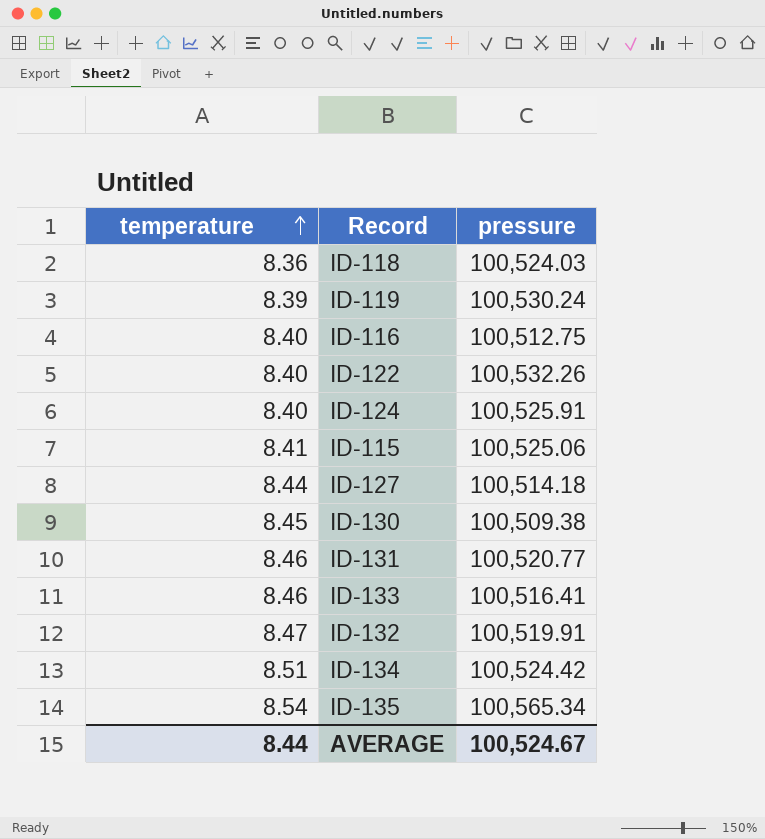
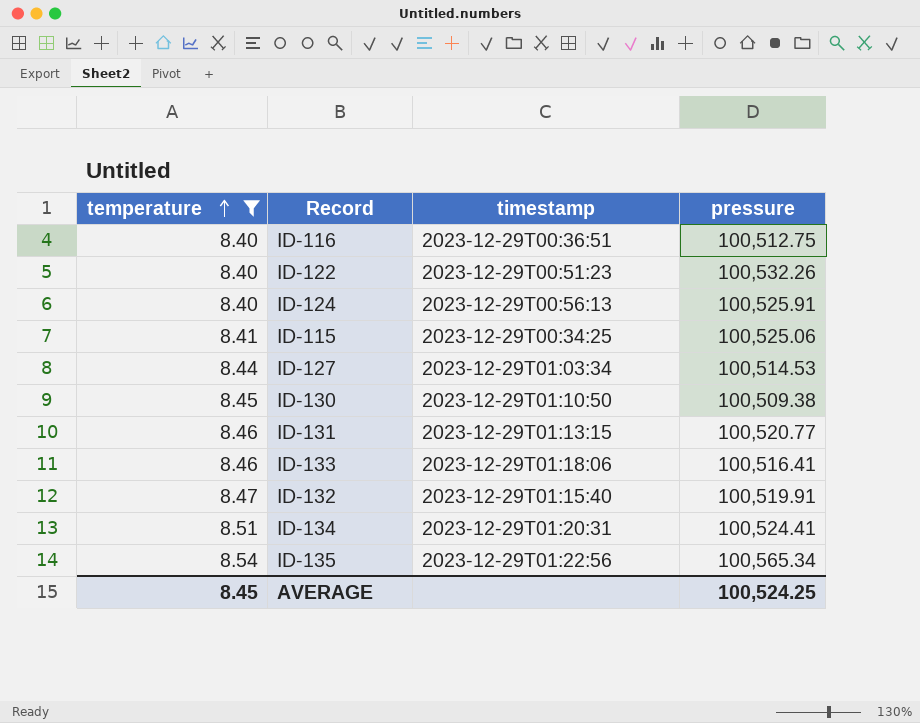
filter: none -> temperature >= 8.40
column timestamp | position: none -> 3
ID-127 | pressure: 100,514.18 -> 100,514.53
ID-134 | pressure: 100,524.42 -> 100,524.41
AVERAGE | temperature: 8.44 -> 8.45
AVERAGE | pressure: 100,524.67 -> 100,524.25

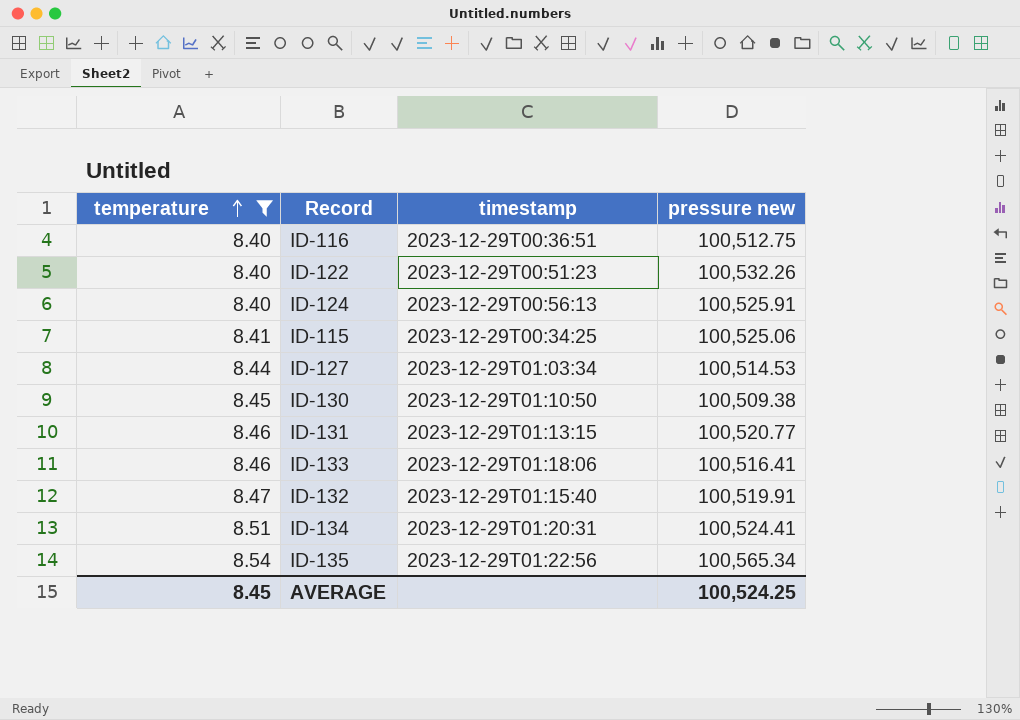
column name: pressure -> pressure new

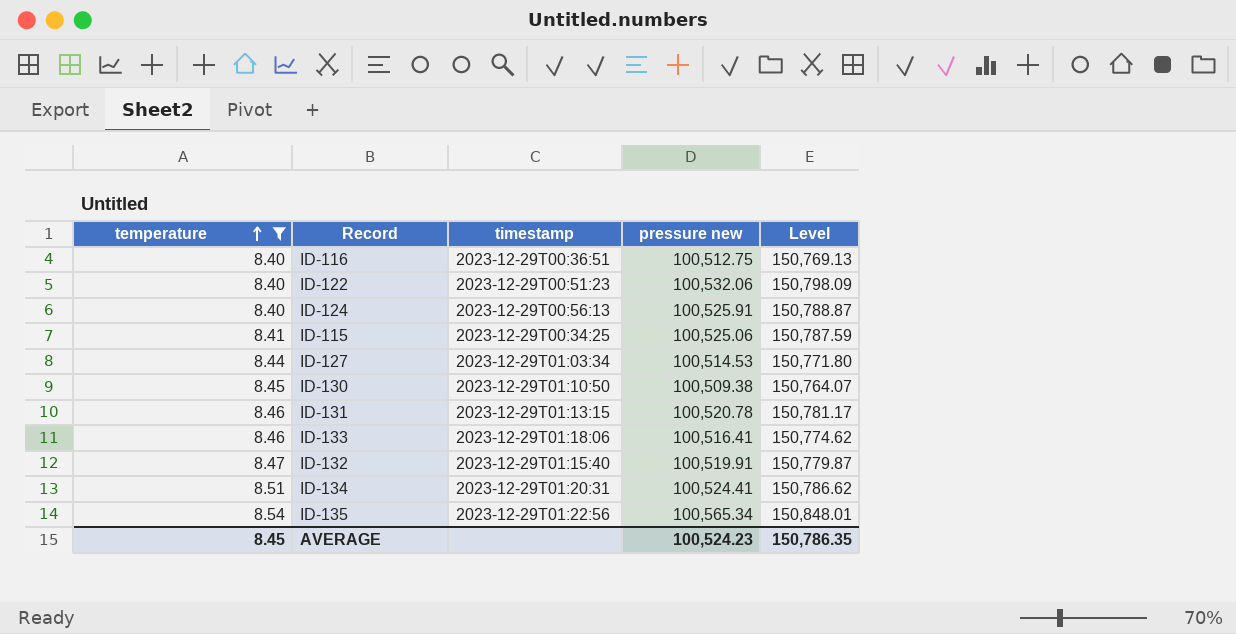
column Level | formula: none -> [pressure new] * 1.5
ID-122 | pressure new: 100,532.26 -> 100,532.06
ID-131 | pressure new: 100,520.77 -> 100,520.78
AVERAGE | pressure new: 100,524.25 -> 100,524.23

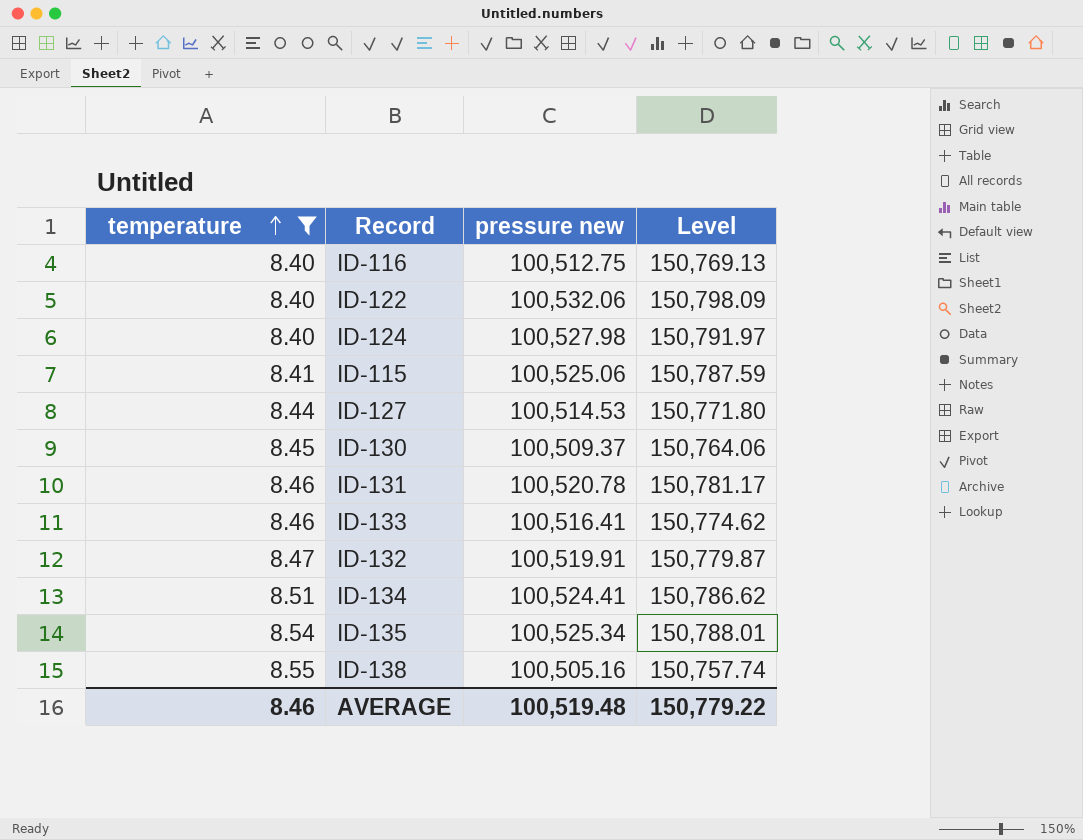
column timestamp | position: 3 -> none
ID-124 | pressure new: 100,525.91 -> 100,527.98
ID-124 | Level: 150,788.87 -> 150,791.97
ID-130 | pressure new: 100,509.38 -> 100,509.37
ID-130 | Level: 150,764.07 -> 150,764.06
ID-135 | pressure new: 100,565.34 -> 100,525.34
ID-135 | Level: 150,848.01 -> 150,788.01
row ID-138: none -> 8.55 | 100,505.16 | 150,757.74
AVERAGE | temperature: 8.45 -> 8.46
AVERAGE | pressure new: 100,524.23 -> 100,519.48
AVERAGE | Level: 150,786.35 -> 150,779.22

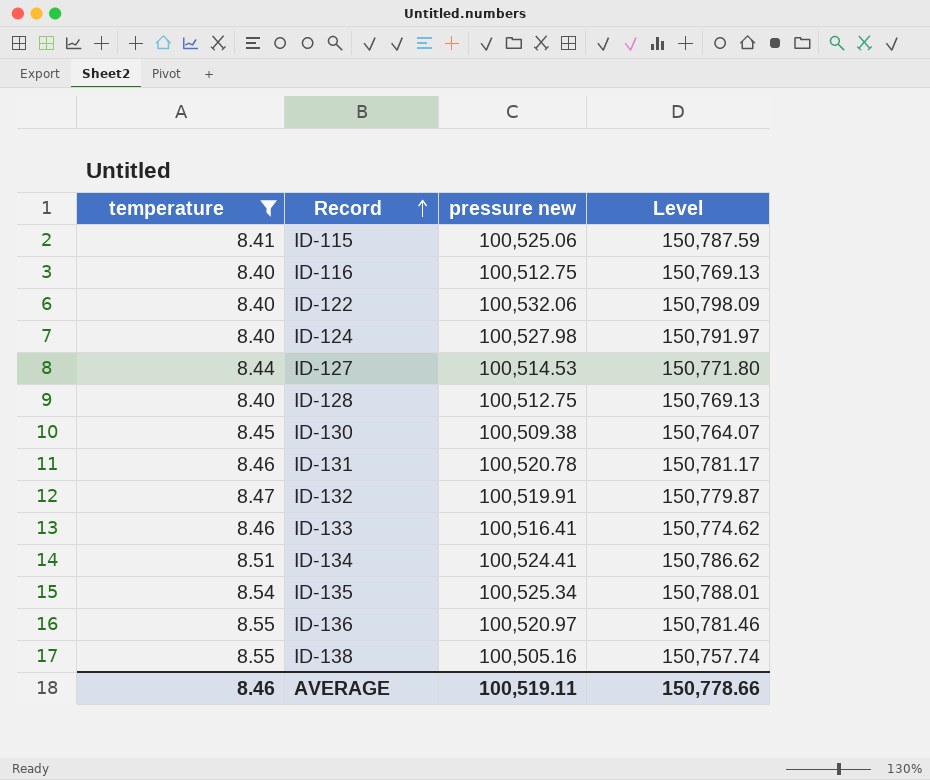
row order: temperature ascending -> Record ascending
row ID-128: none -> 8.40 | 100,512.75 | 150,769.13
ID-130 | pressure new: 100,509.37 -> 100,509.38
ID-130 | Level: 150,764.06 -> 150,764.07
row ID-136: none -> 8.55 | 100,520.97 | 150,781.46
AVERAGE | pressure new: 100,519.48 -> 100,519.11
AVERAGE | Level: 150,779.22 -> 150,778.66

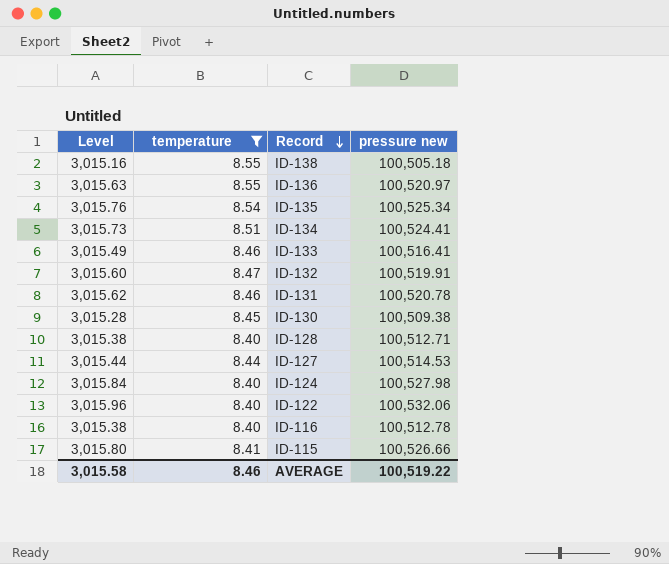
row order: Record ascending -> Record descending
column Level | formula: [pressure new] * 1.5 -> [pressure new] * 0.03
column Level | position: 4 -> 1
ID-138 | pressure new: 100,505.16 -> 100,505.18
ID-128 | pressure new: 100,512.75 -> 100,512.71
ID-116 | pressure new: 100,512.75 -> 100,512.78
ID-115 | pressure new: 100,525.06 -> 100,526.66
AVERAGE | Level: 150,778.66 -> 3,015.58
AVERAGE | pressure new: 100,519.11 -> 100,519.22

